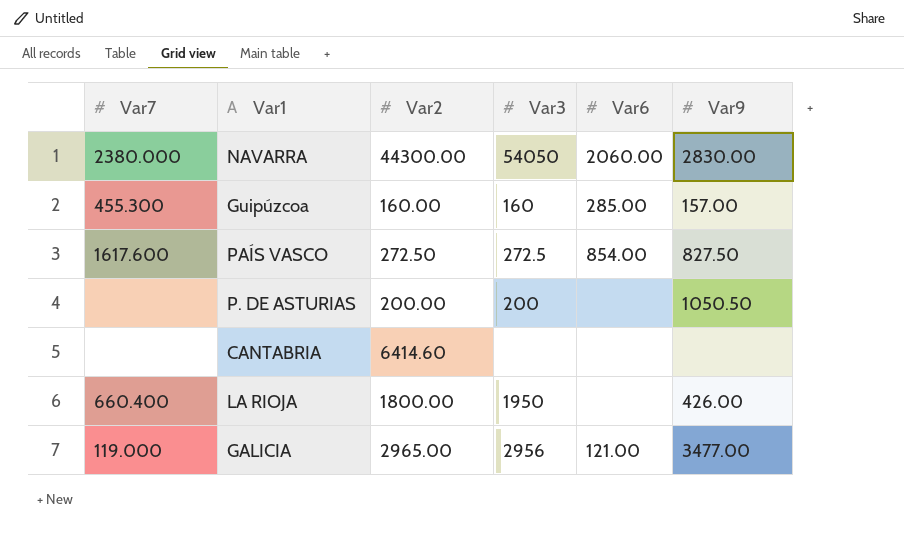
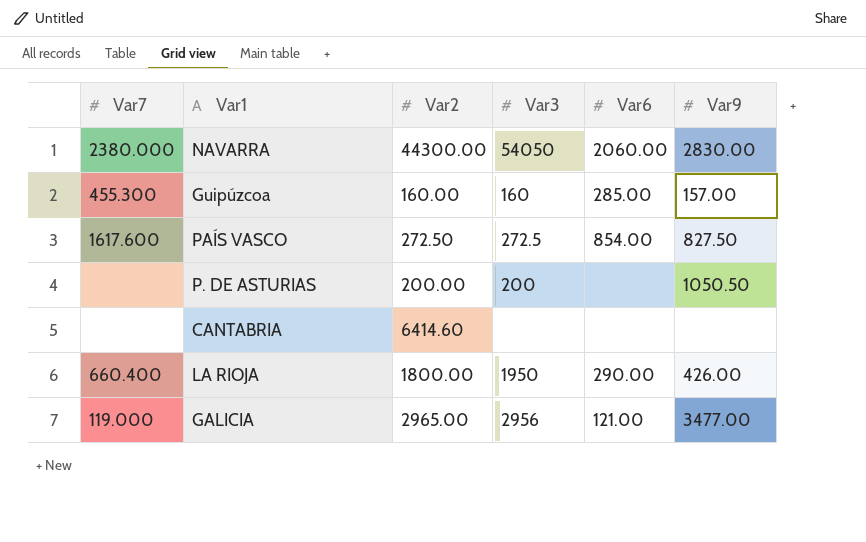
LA RIOJA | Var6: none -> 290.00

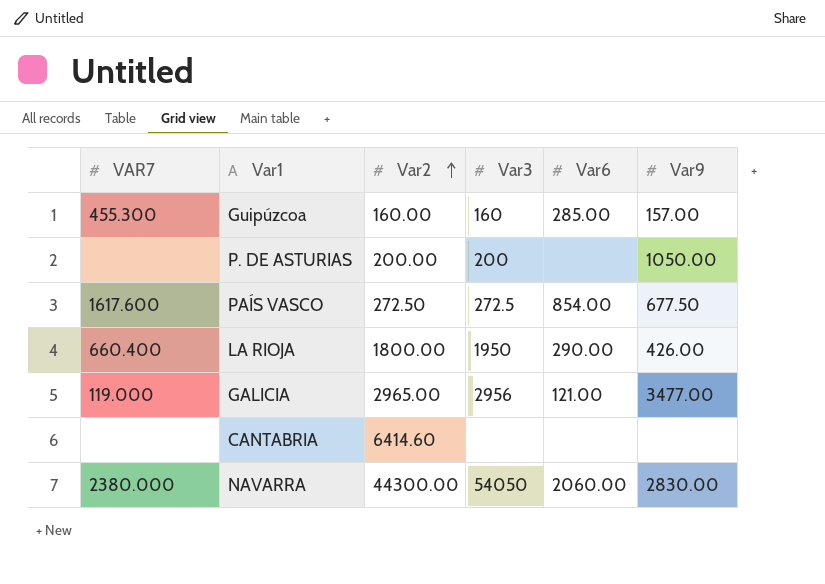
row order: none -> Var2 ascending
column name: Var7 -> VAR7
P. DE ASTURIAS | Var9: 1050.50 -> 1050.00
PAÍS VASCO | Var9: 827.50 -> 677.50

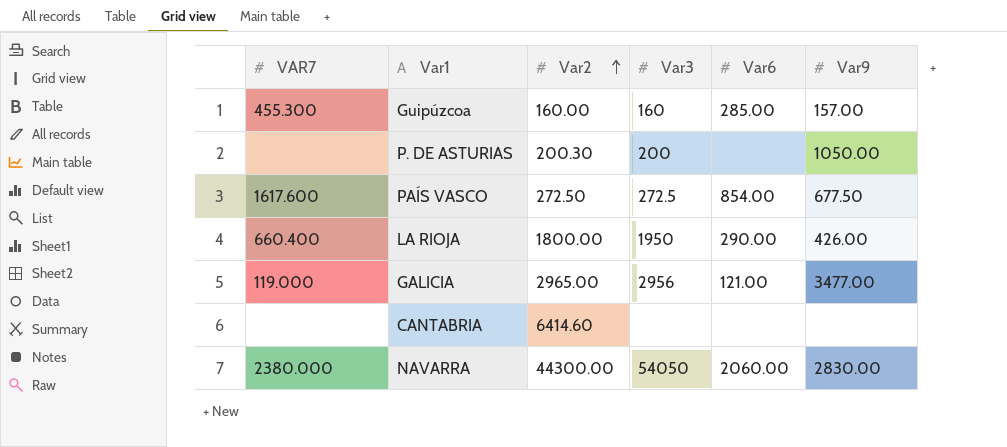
P. DE ASTURIAS | Var2: 200.00 -> 200.30

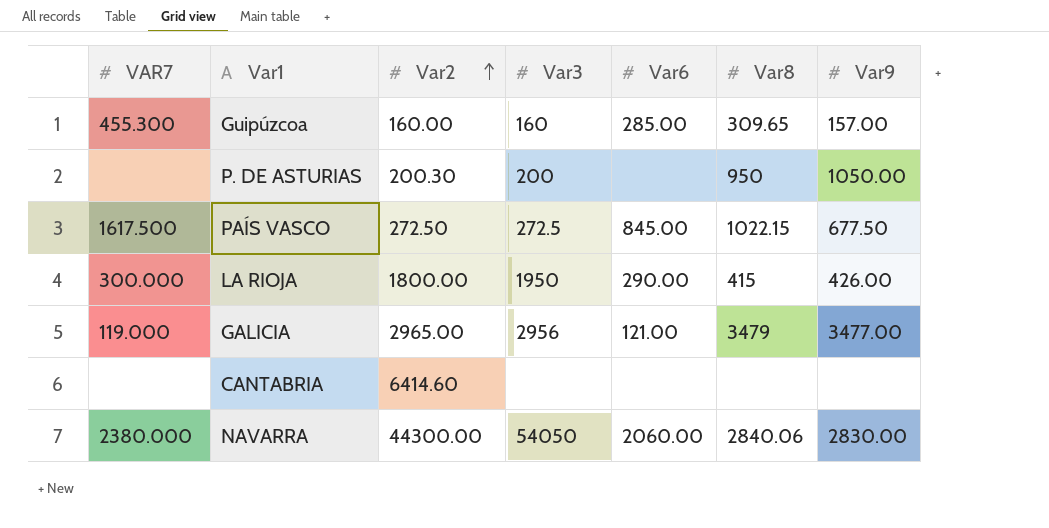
column Var8 | position: none -> 6
PAÍS VASCO | VAR7: 1617.600 -> 1617.500
PAÍS VASCO | Var6: 854.00 -> 845.00
LA RIOJA | VAR7: 660.400 -> 300.000

